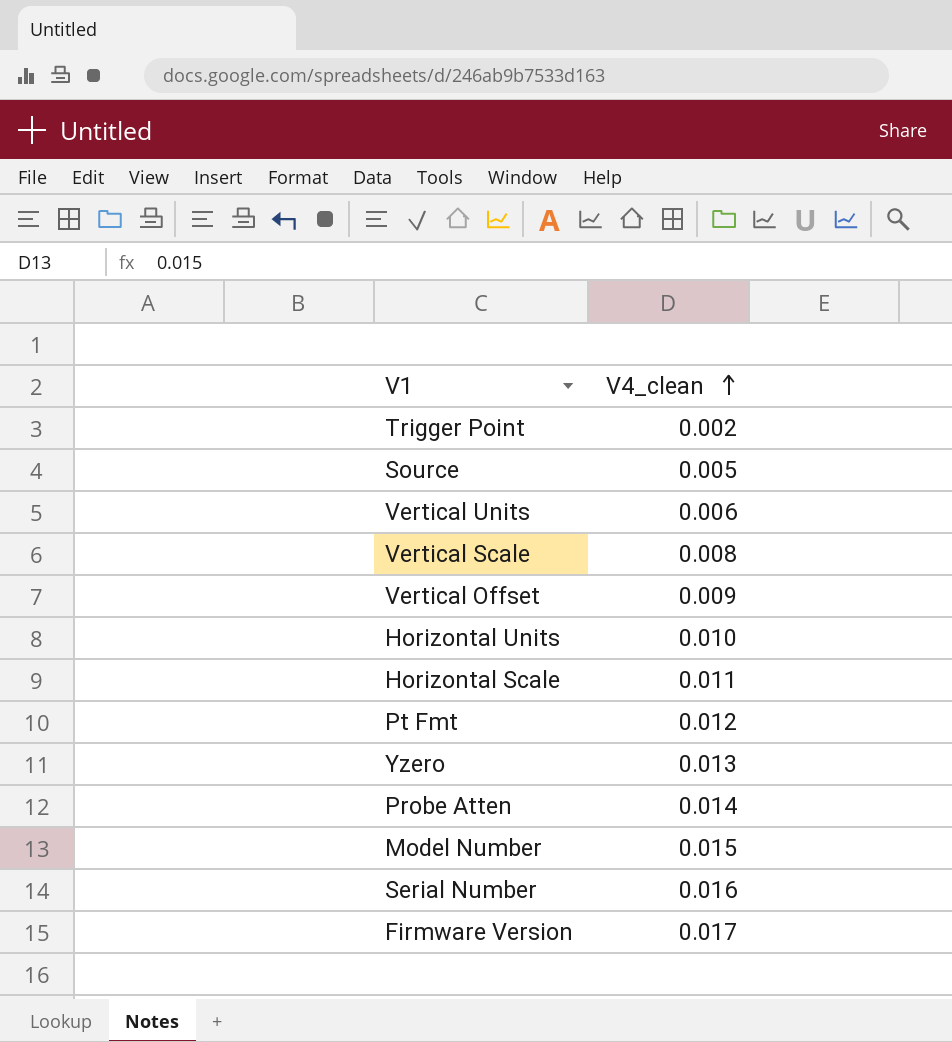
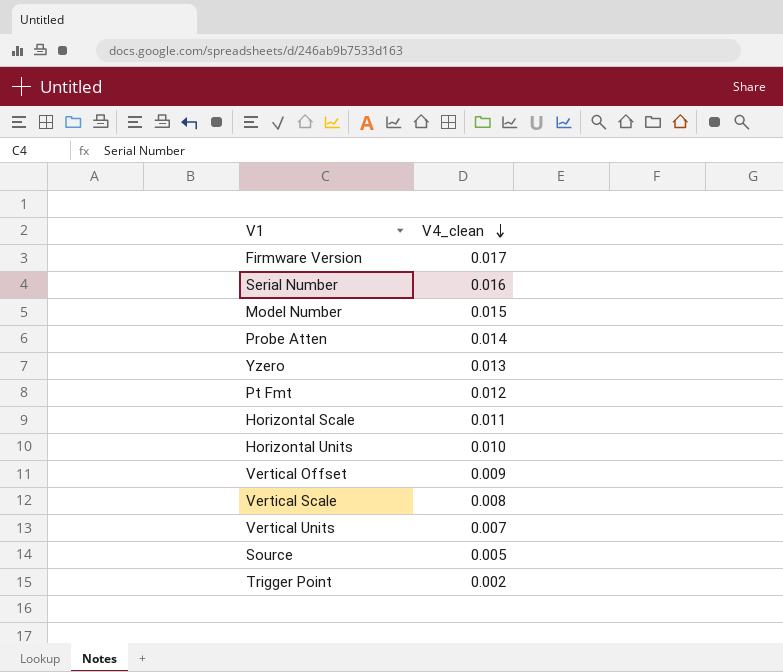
row order: V4_clean ascending -> V4_clean descending
Vertical Units | V4_clean: 0.006 -> 0.007

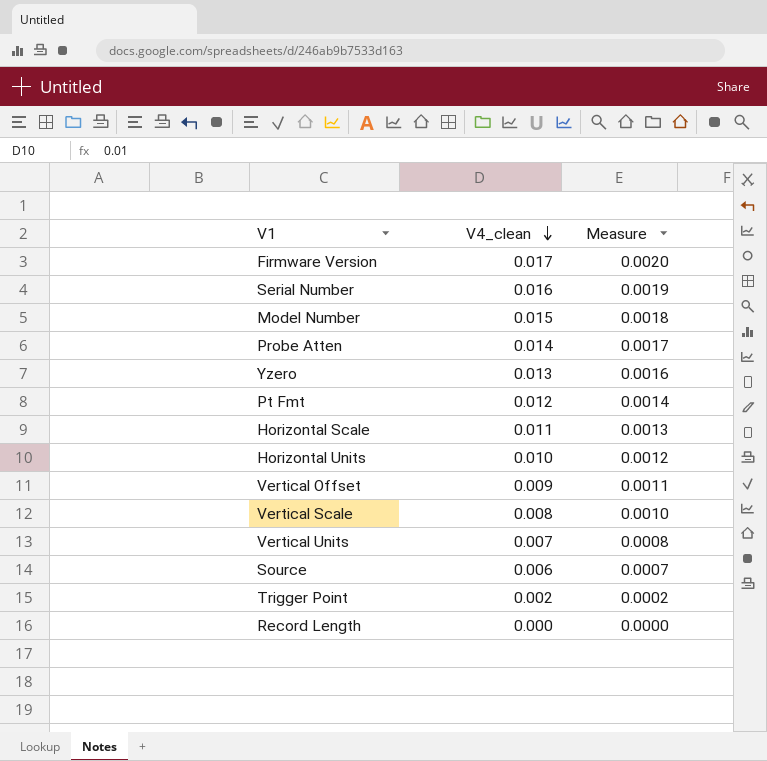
column Measure | formula: none -> [V4_clean] * 0.12
Source | V4_clean: 0.005 -> 0.006
row Record Length: none -> 0.000 | 0.0000

